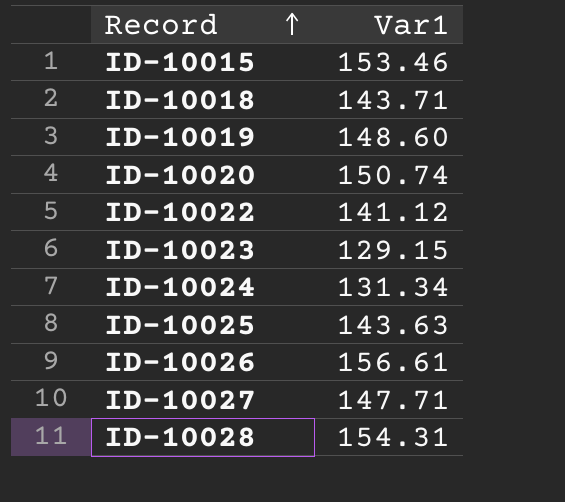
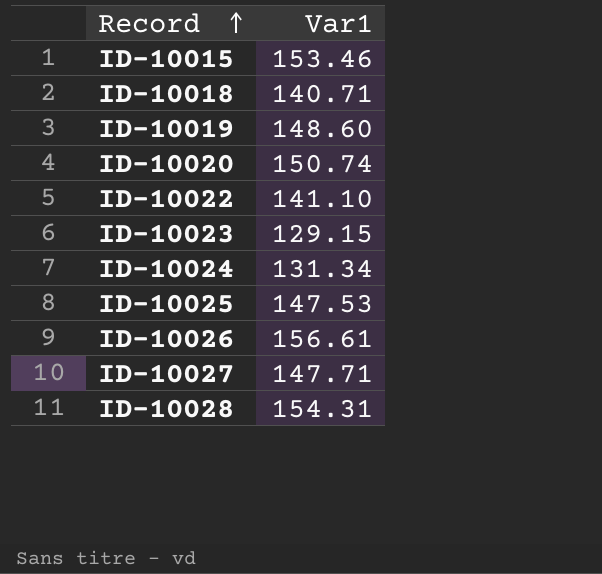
ID-10018 | Var1: 143.71 -> 140.71
ID-10022 | Var1: 141.12 -> 141.10
ID-10025 | Var1: 143.63 -> 147.53

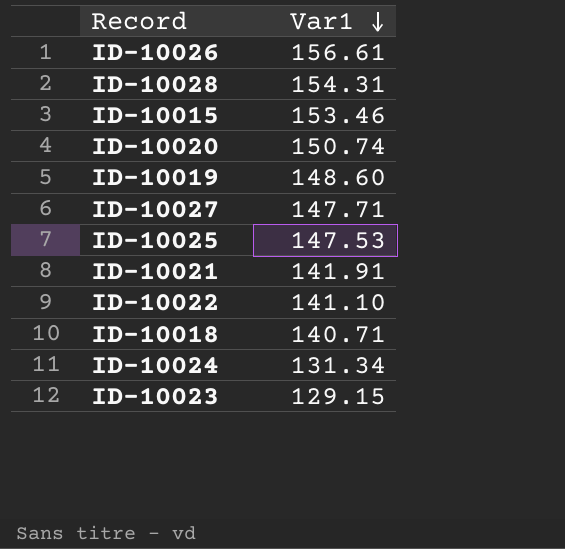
row order: Record ascending -> Var1 descending
row ID-10021: none -> 141.91

